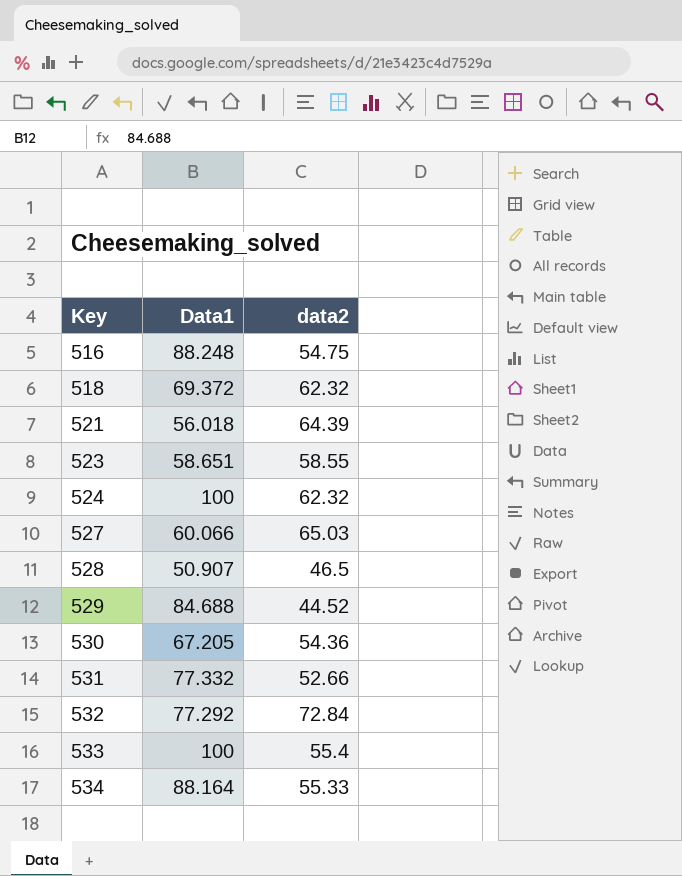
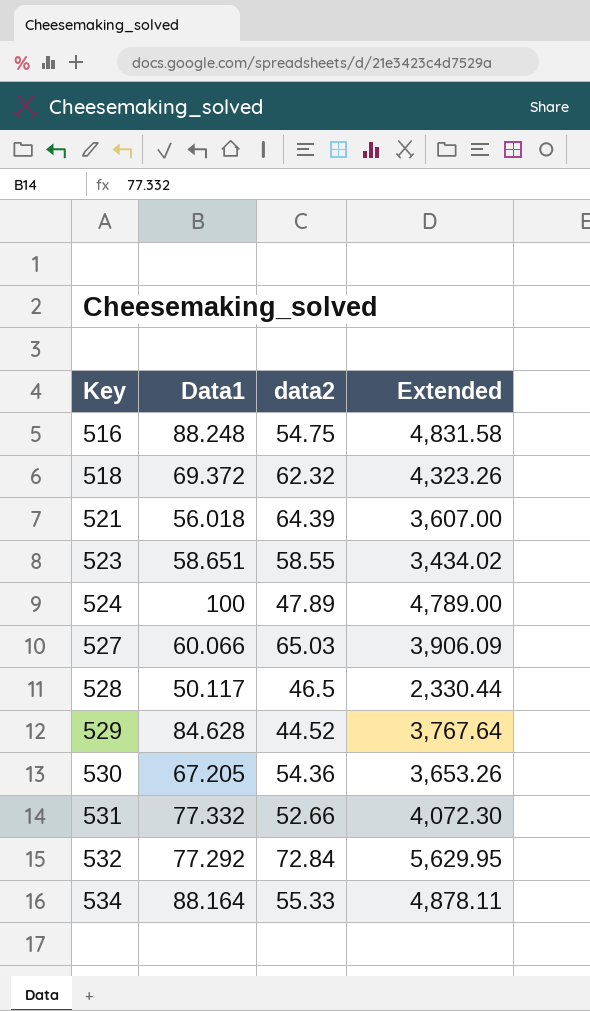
column Extended | formula: none -> [Data1] * [data2]
row 533: 100 | 55.4 -> none
524 | data2: 62.32 -> 47.89
528 | Data1: 50.907 -> 50.117
529 | Data1: 84.688 -> 84.628

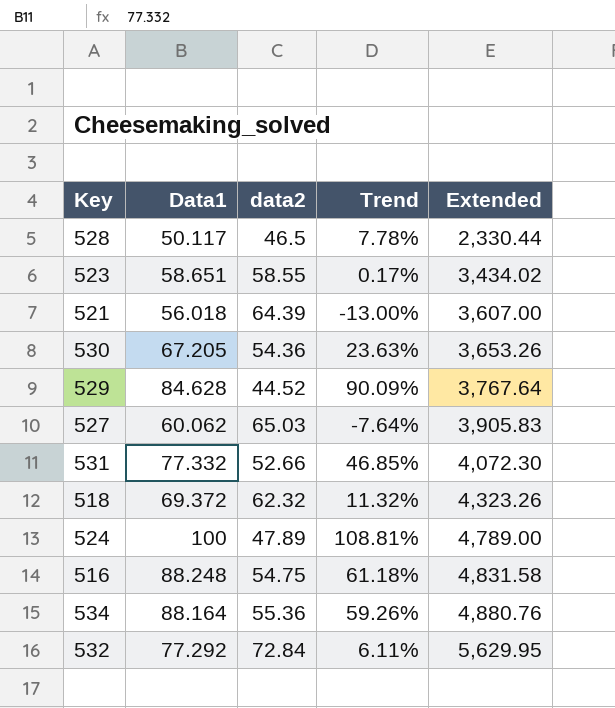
row order: Key ascending -> Extended ascending
column Trend | formula: none -> ([Data1] - [data2]) / [data2]
527 | Data1: 60.066 -> 60.062
527 | Extended: 3,906.09 -> 3,905.83
534 | data2: 55.33 -> 55.36
534 | Extended: 4,878.11 -> 4,880.76

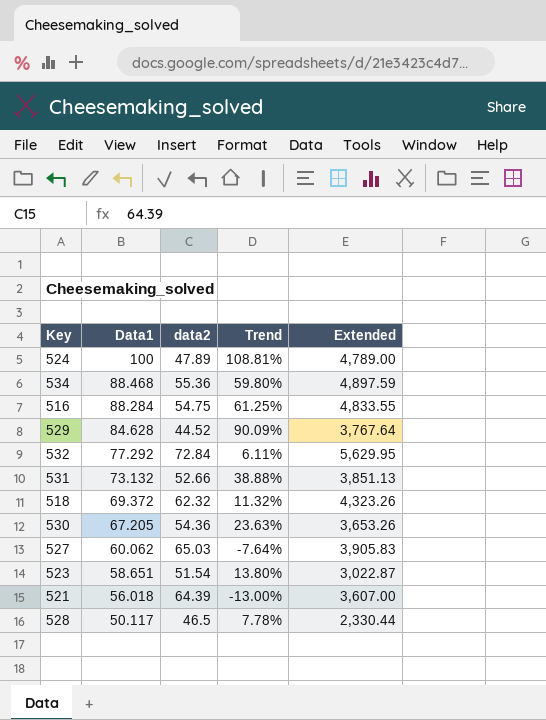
row order: Extended ascending -> Data1 descending
534 | Data1: 88.164 -> 88.468
534 | Trend: 59.26% -> 59.80%
534 | Extended: 4,880.76 -> 4,897.59
516 | Data1: 88.248 -> 88.284
516 | Trend: 61.18% -> 61.25%
516 | Extended: 4,831.58 -> 4,833.55
531 | Data1: 77.332 -> 73.132
531 | Trend: 46.85% -> 38.88%
531 | Extended: 4,072.30 -> 3,851.13
523 | data2: 58.55 -> 51.54
523 | Trend: 0.17% -> 13.80%
523 | Extended: 3,434.02 -> 3,022.87

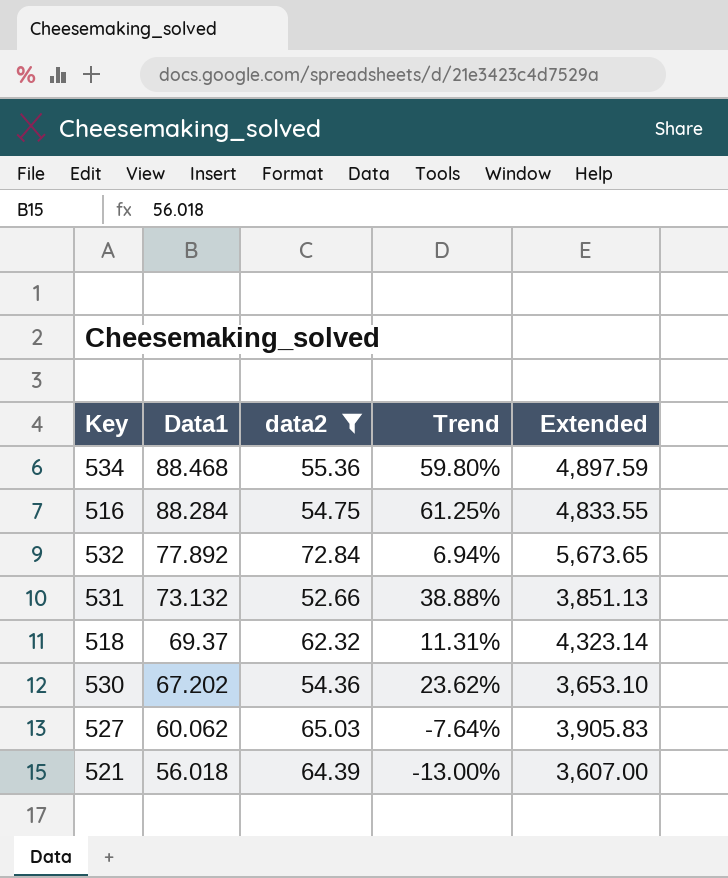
filter: none -> data2 >= 52.66
532 | Data1: 77.292 -> 77.892
532 | Trend: 6.11% -> 6.94%
532 | Extended: 5,629.95 -> 5,673.65
518 | Data1: 69.372 -> 69.37
518 | Trend: 11.32% -> 11.31%
518 | Extended: 4,323.26 -> 4,323.14
530 | Data1: 67.205 -> 67.202
530 | Trend: 23.63% -> 23.62%
530 | Extended: 3,653.26 -> 3,653.10

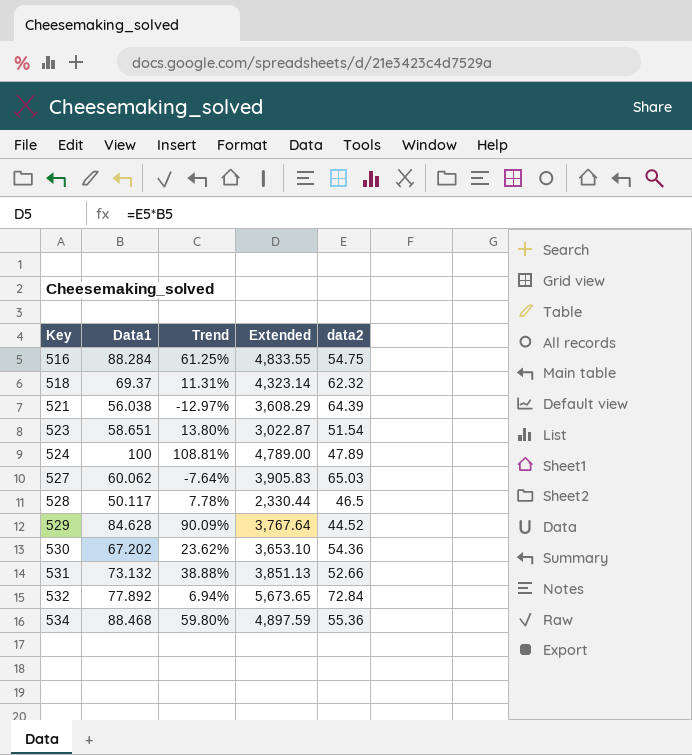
filter: data2 >= 52.66 -> none
row order: Data1 descending -> Key ascending
column data2 | position: 3 -> 5
521 | Data1: 56.018 -> 56.038
521 | Trend: -13.00% -> -12.97%
521 | Extended: 3,607.00 -> 3,608.29

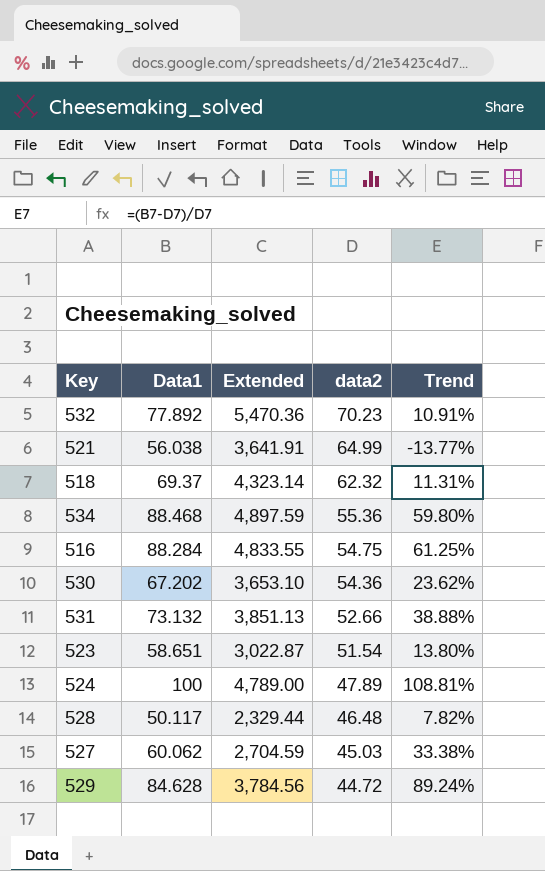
row order: Key ascending -> data2 descending
column Trend | position: 3 -> 5
532 | Extended: 5,673.65 -> 5,470.36
532 | data2: 72.84 -> 70.23
532 | Trend: 6.94% -> 10.91%
521 | Extended: 3,608.29 -> 3,641.91
521 | data2: 64.39 -> 64.99
521 | Trend: -12.97% -> -13.77%
528 | Extended: 2,330.44 -> 2,329.44
528 | data2: 46.5 -> 46.48
528 | Trend: 7.78% -> 7.82%
527 | Extended: 3,905.83 -> 2,704.59
527 | data2: 65.03 -> 45.03
527 | Trend: -7.64% -> 33.38%
529 | Extended: 3,767.64 -> 3,784.56
529 | data2: 44.52 -> 44.72
529 | Trend: 90.09% -> 89.24%

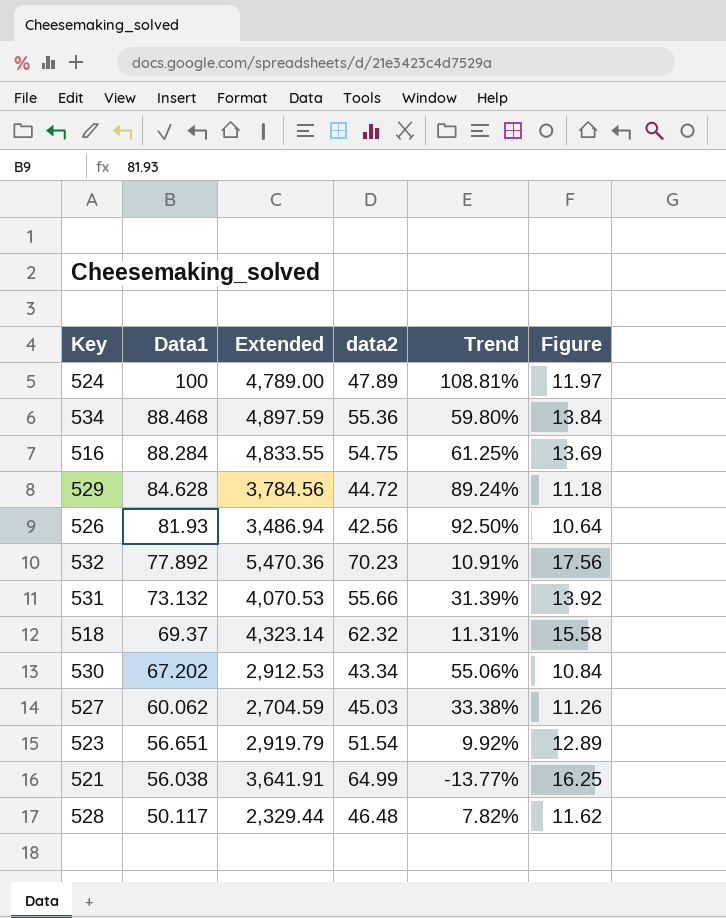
row order: data2 descending -> Data1 descending
column Figure | formula: none -> [data2] * 0.25
row 526: none -> 81.93 | 3,486.94 | 42.56 | 92.50% | 10.64
531 | Extended: 3,851.13 -> 4,070.53
531 | data2: 52.66 -> 55.66
531 | Trend: 38.88% -> 31.39%
530 | Extended: 3,653.10 -> 2,912.53
530 | data2: 54.36 -> 43.34
530 | Trend: 23.62% -> 55.06%
523 | Data1: 58.651 -> 56.651
523 | Extended: 3,022.87 -> 2,919.79
523 | Trend: 13.80% -> 9.92%

